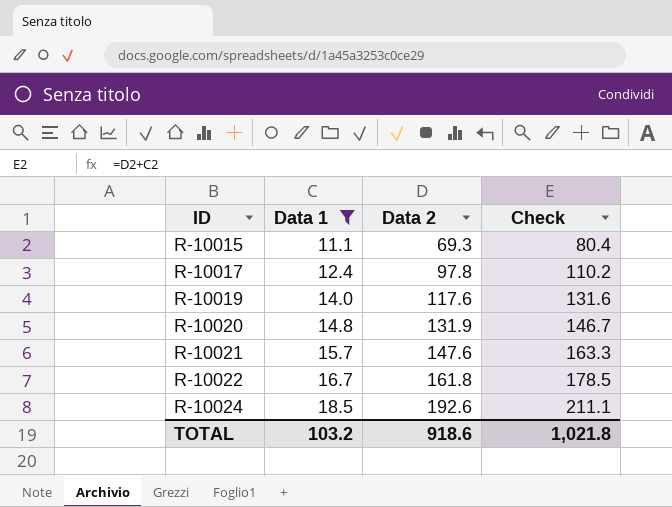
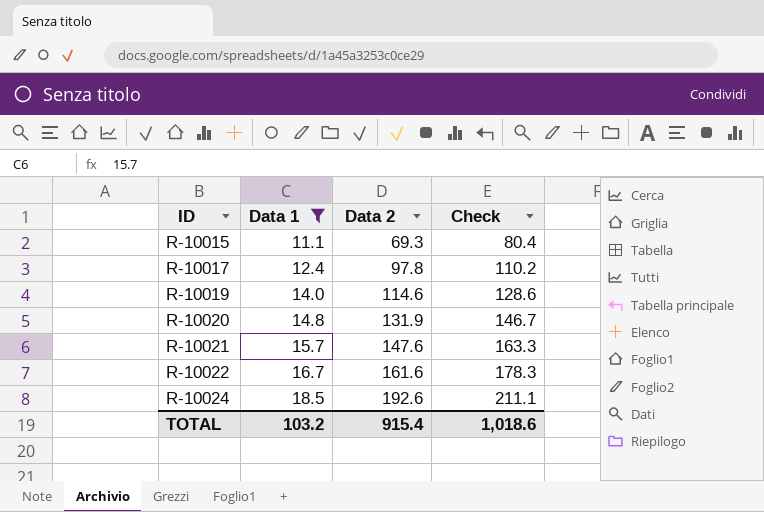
R-10019 | Data 2: 117.6 -> 114.6
R-10019 | Check: 131.6 -> 128.6
R-10022 | Data 2: 161.8 -> 161.6
R-10022 | Check: 178.5 -> 178.3
TOTAL | Data 2: 918.6 -> 915.4
TOTAL | Check: 1,021.8 -> 1,018.6

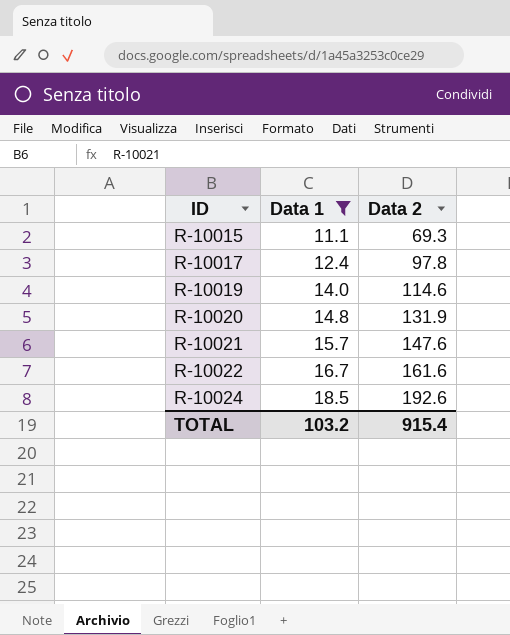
column Check | formula: [Data 1] + [Data 2] -> none

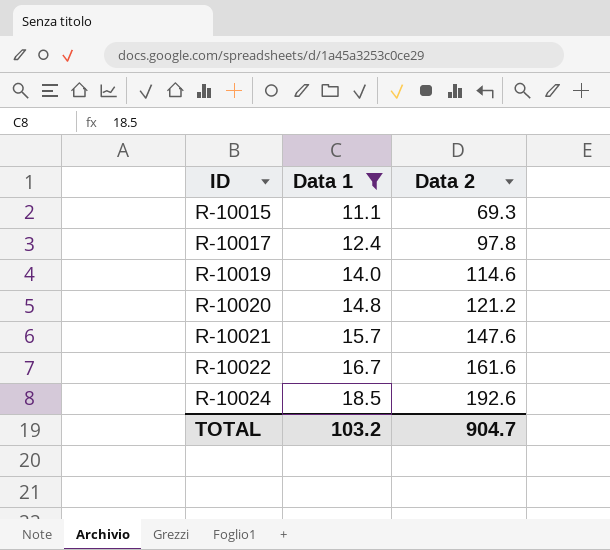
R-10020 | Data 2: 131.9 -> 121.2
TOTAL | Data 2: 915.4 -> 904.7

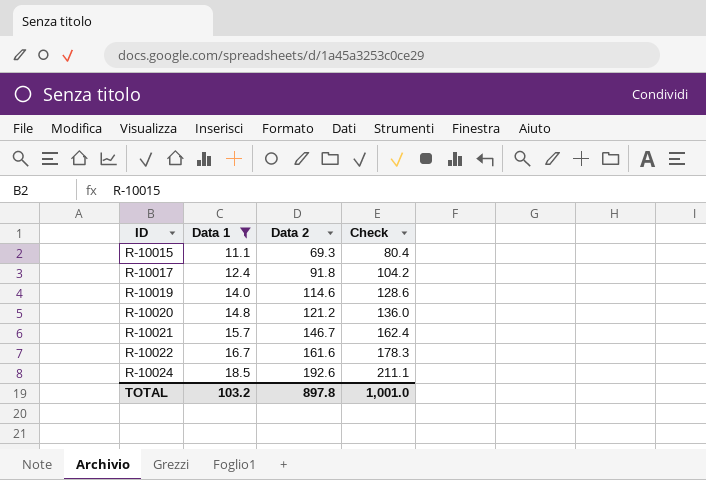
column Check | formula: none -> [Data 1] + [Data 2]
R-10017 | Data 2: 97.8 -> 91.8
R-10021 | Data 2: 147.6 -> 146.7
TOTAL | Data 2: 904.7 -> 897.8

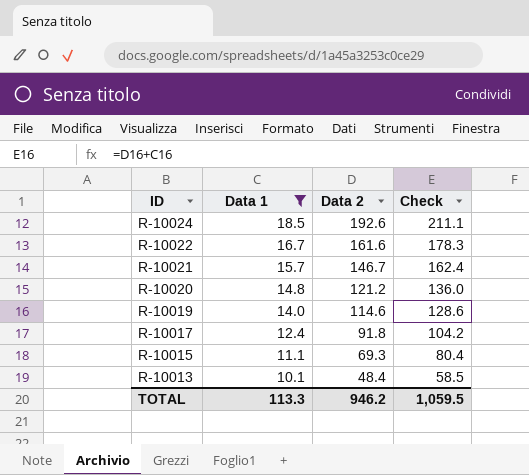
row order: ID ascending -> ID descending
row R-10013: none -> 10.1 | 48.4 | 58.5
TOTAL | Data 1: 103.2 -> 113.3
TOTAL | Data 2: 897.8 -> 946.2
TOTAL | Check: 1,001.0 -> 1,059.5

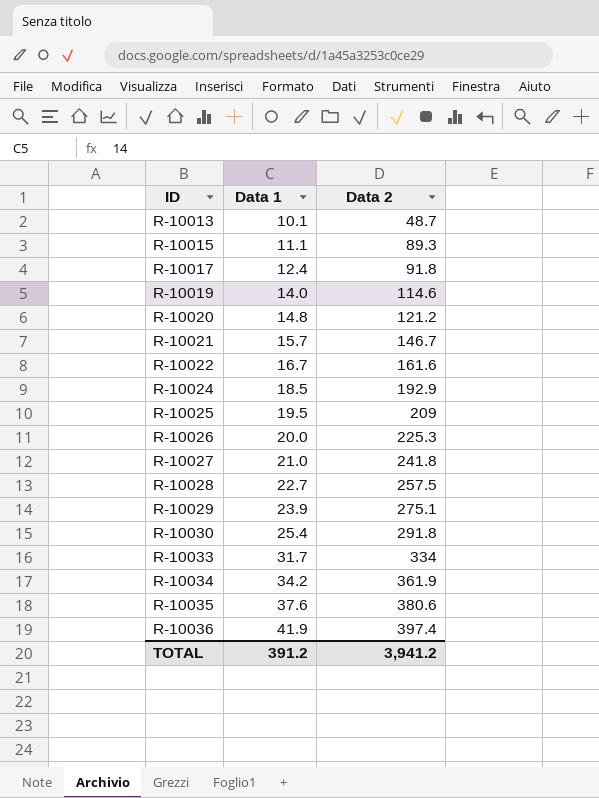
filter: Data 1 <= 18.5 -> none
row order: ID descending -> ID ascending
column Check | formula: [Data 1] + [Data 2] -> none
R-10013 | Data 2: 48.4 -> 48.7
R-10015 | Data 2: 69.3 -> 89.3
R-10024 | Data 2: 192.6 -> 192.9
TOTAL | Data 1: 113.3 -> 391.2
TOTAL | Data 2: 946.2 -> 3,941.2

